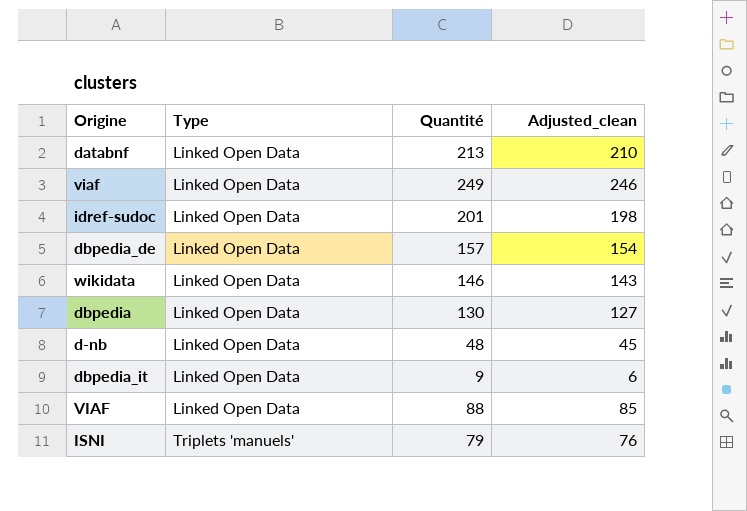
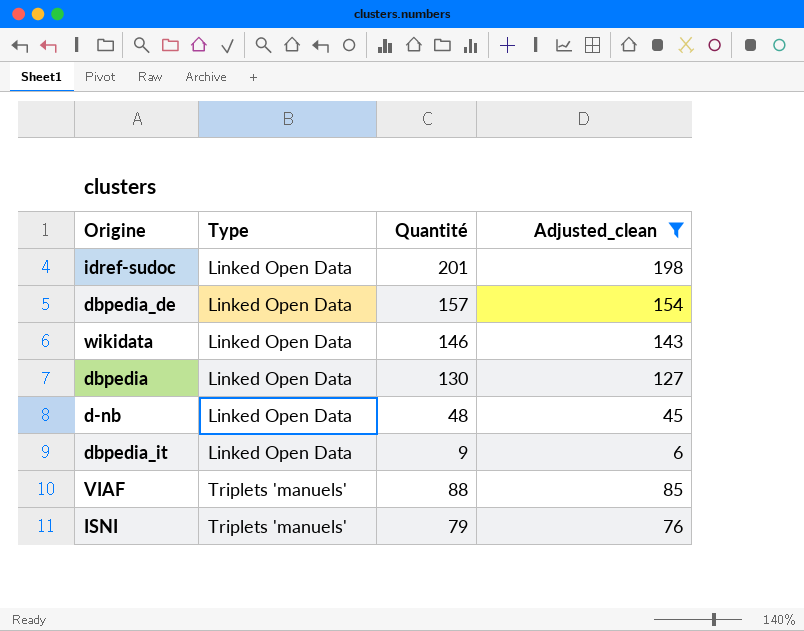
filter: none -> Adjusted_clean <= 198
VIAF | Type: Linked Open Data -> Triplets 'manuels'

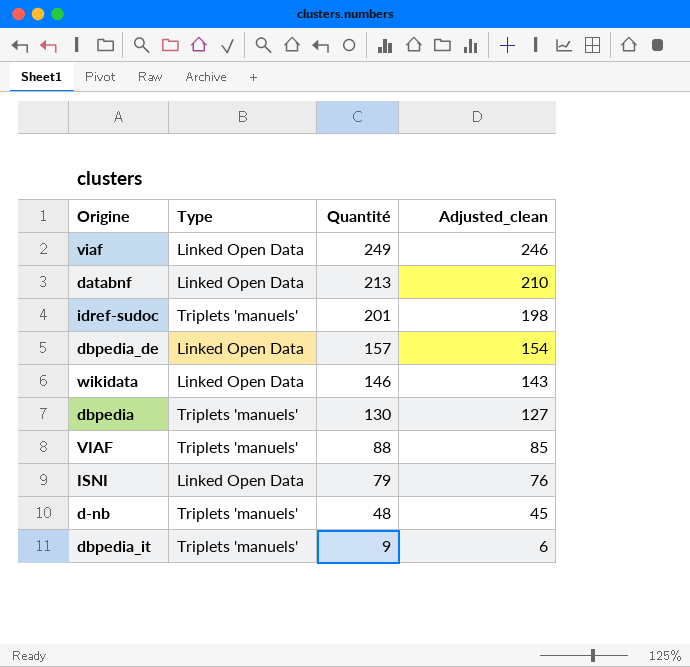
filter: Adjusted_clean <= 198 -> none
row order: Type ascending -> Quantité descending
idref-sudoc | Type: Linked Open Data -> Triplets 'manuels'
dbpedia | Type: Linked Open Data -> Triplets 'manuels'
ISNI | Type: Triplets 'manuels' -> Linked Open Data
d-nb | Type: Linked Open Data -> Triplets 'manuels'
dbpedia_it | Type: Linked Open Data -> Triplets 'manuels'

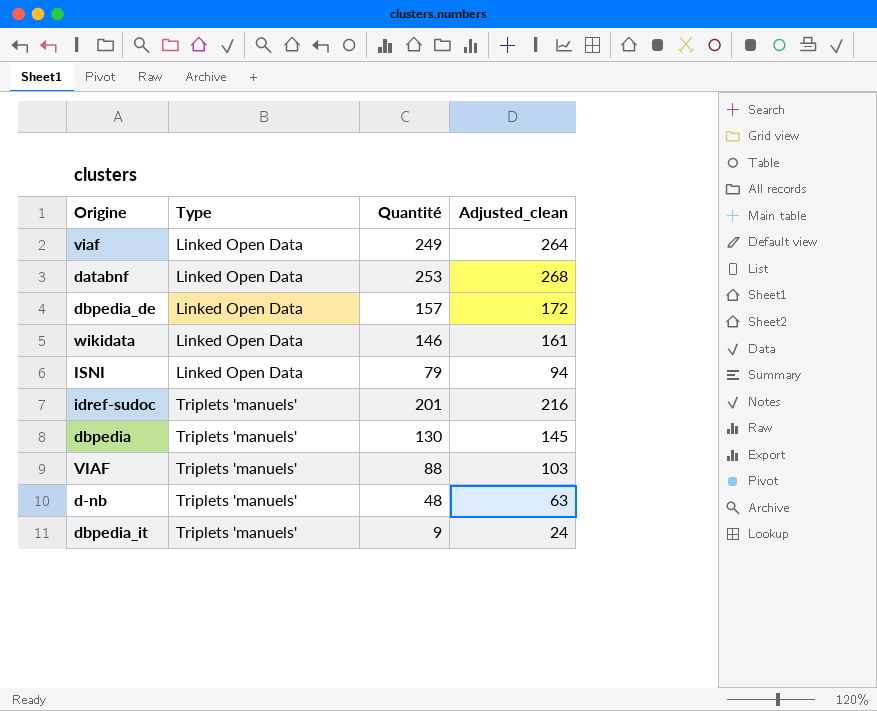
row order: Quantité descending -> Type ascending
column Adjusted_clean | formula: [Quantité] - 3 -> [Quantité] + 15
databnf | Quantité: 213 -> 253

